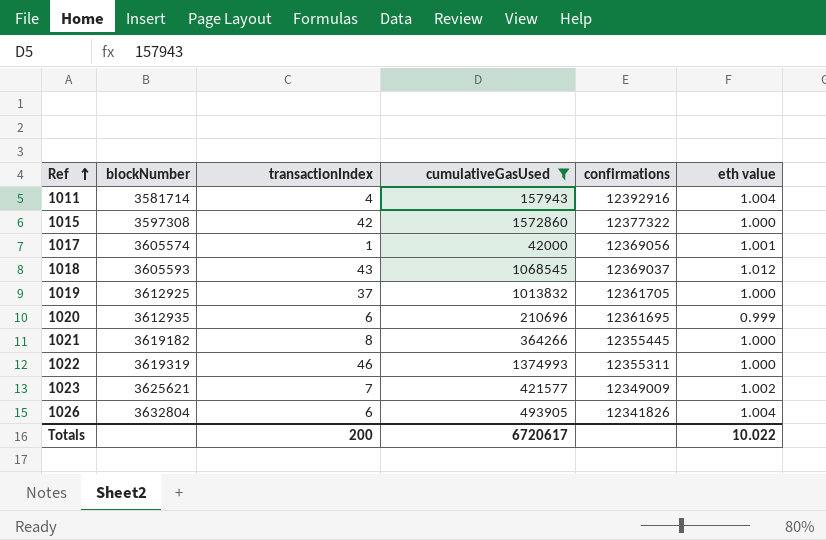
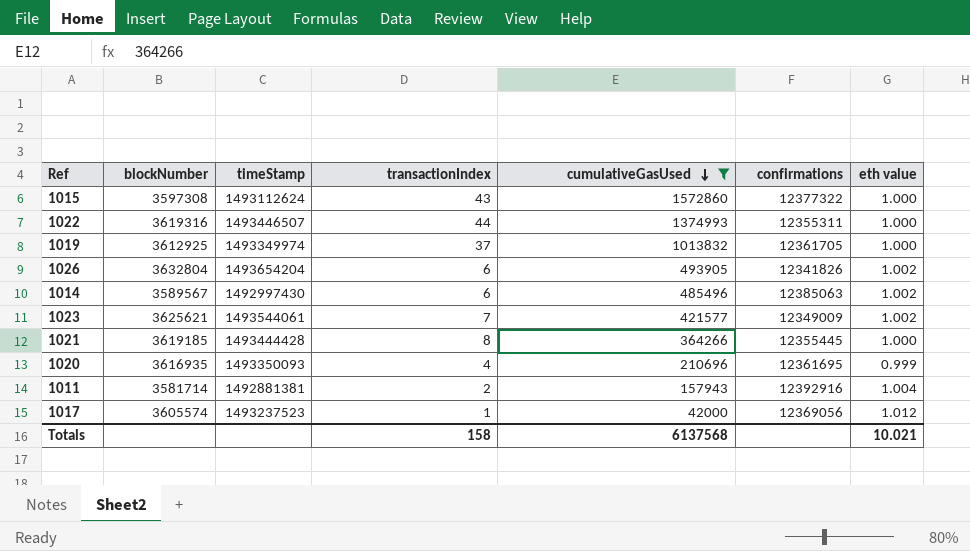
row order: Ref ascending -> cumulativeGasUsed descending
column timeStamp | position: none -> 3
row 1018: 3605593 | 43 | 1068545 | 12369037 | 1.012 -> none
1015 | transactionIndex: 42 -> 43
1022 | blockNumber: 3619319 -> 3619316
1022 | transactionIndex: 46 -> 44
1026 | eth value: 1.004 -> 1.002
row 1014: none -> 3589567 | 1492997430 | 6 | 485496 | 12385063 | 1.002
1021 | blockNumber: 3619182 -> 3619185
1020 | blockNumber: 3612935 -> 3616935
1020 | transactionIndex: 6 -> 4
1011 | transactionIndex: 4 -> 2
1017 | eth value: 1.001 -> 1.012
Totals | transactionIndex: 200 -> 158
Totals | cumulativeGasUsed: 6720617 -> 6137568
Totals | eth value: 10.022 -> 10.021

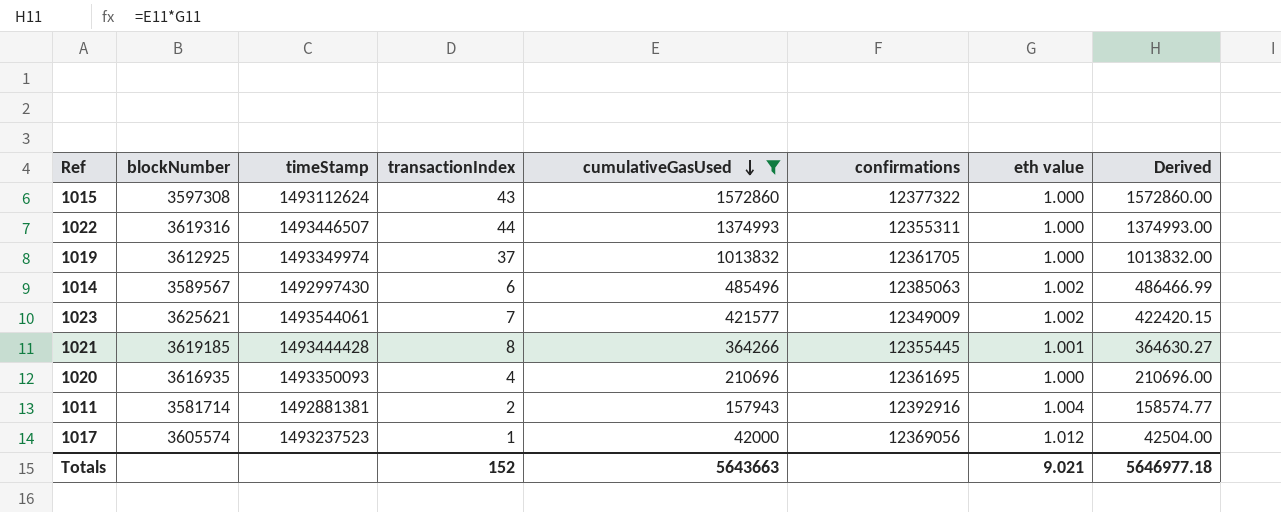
column Derived | formula: none -> [cumulativeGasUsed] * [eth value]
row 1026: 3632804 | 1493654204 | 6 | 493905 | 12341826 | 1.002 -> none
1021 | eth value: 1.000 -> 1.001
1020 | eth value: 0.999 -> 1.000
Totals | transactionIndex: 158 -> 152
Totals | cumulativeGasUsed: 6137568 -> 5643663
Totals | eth value: 10.021 -> 9.021

